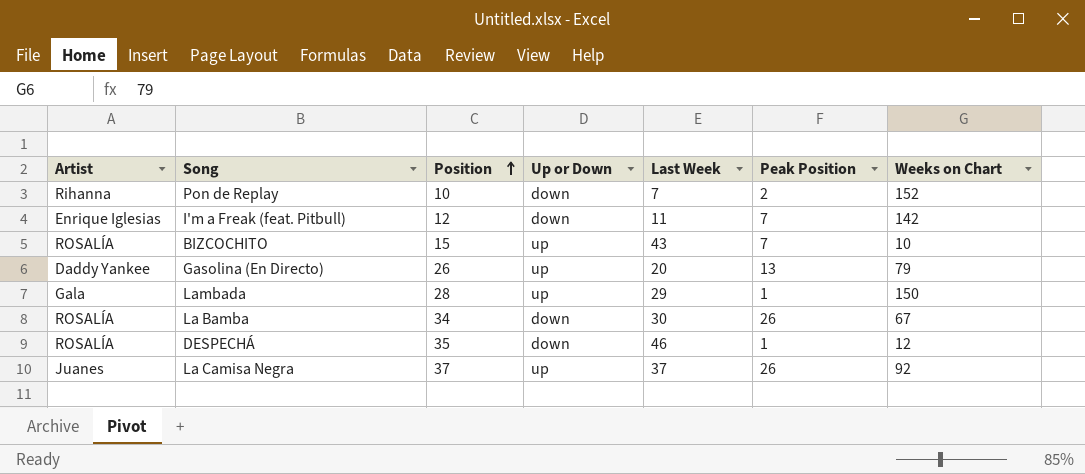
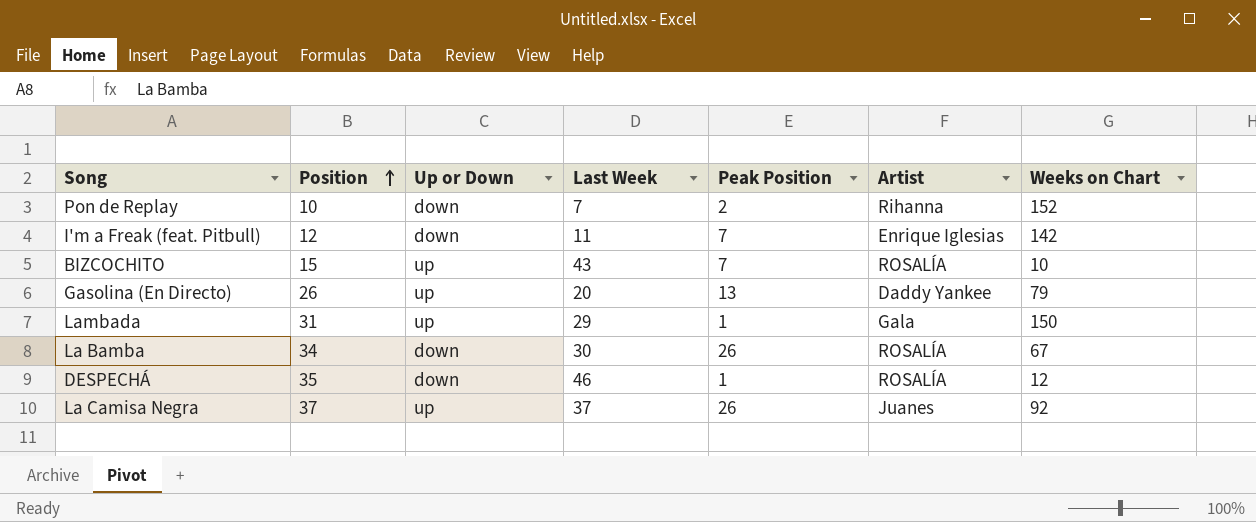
column Artist | position: 1 -> 6
Lambada | Position: 28 -> 31

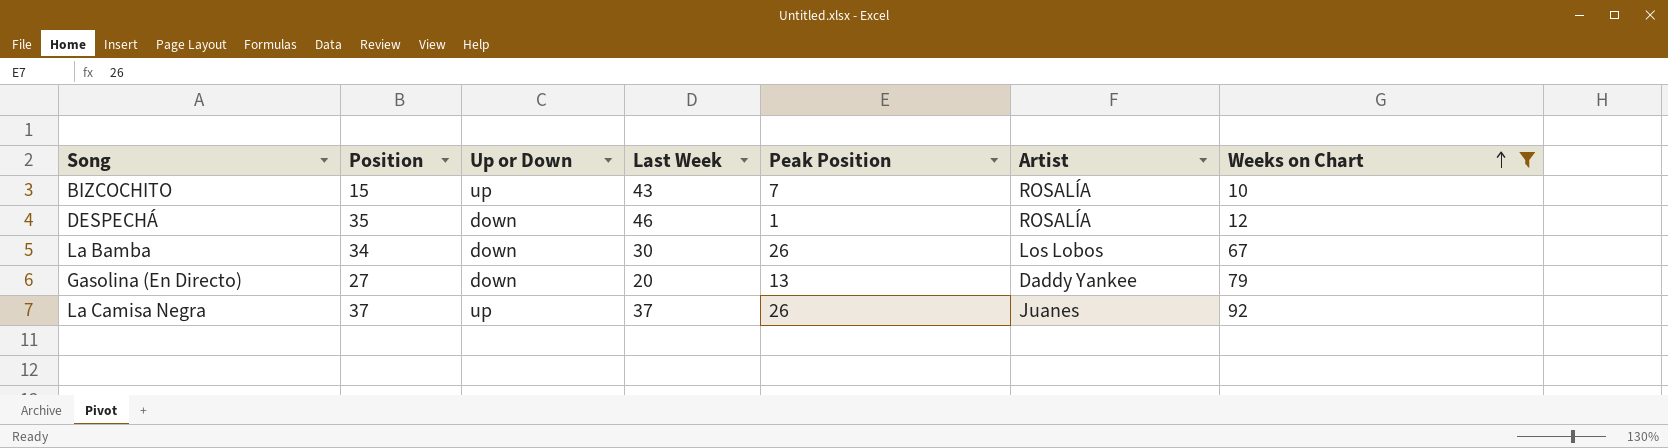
filter: none -> Weeks on Chart <= 92
row order: Position ascending -> Weeks on Chart ascending
La Bamba | Artist: ROSALÍA -> Los Lobos
Gasolina (En Directo) | Position: 26 -> 27
Gasolina (En Directo) | Up or Down: up -> down

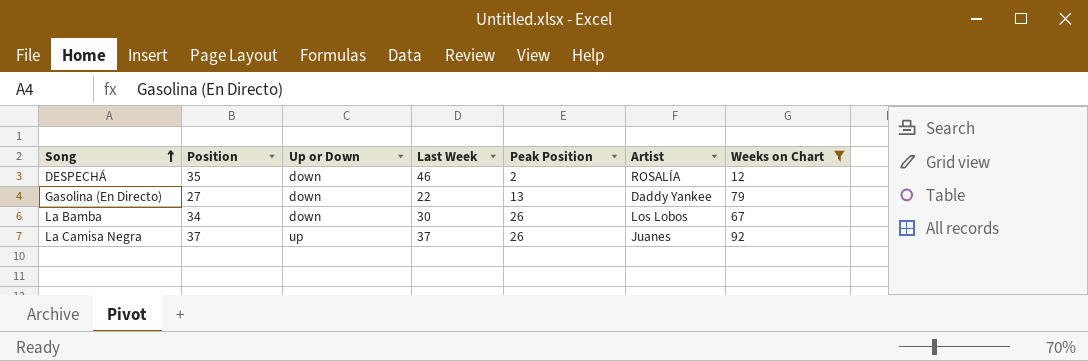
row order: Weeks on Chart ascending -> Song ascending
row BIZCOCHITO: 15 | up | 43 | 7 | ROSALÍA | 10 -> none
DESPECHÁ | Peak Position: 1 -> 2
Gasolina (En Directo) | Last Week: 20 -> 22

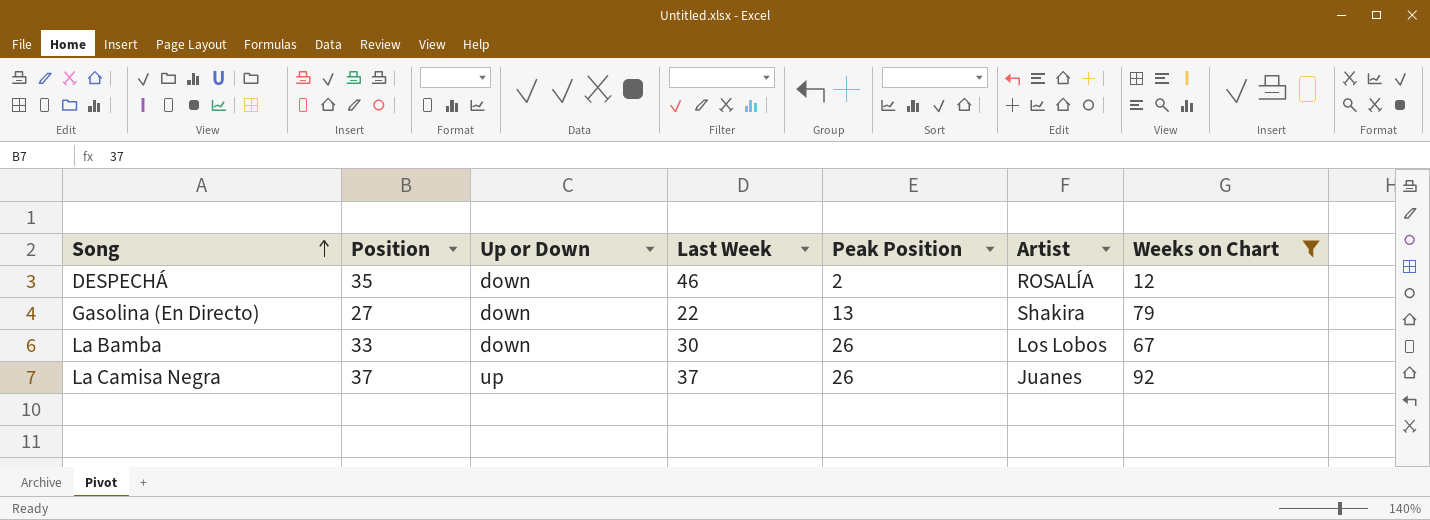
Gasolina (En Directo) | Artist: Daddy Yankee -> Shakira
La Bamba | Position: 34 -> 33

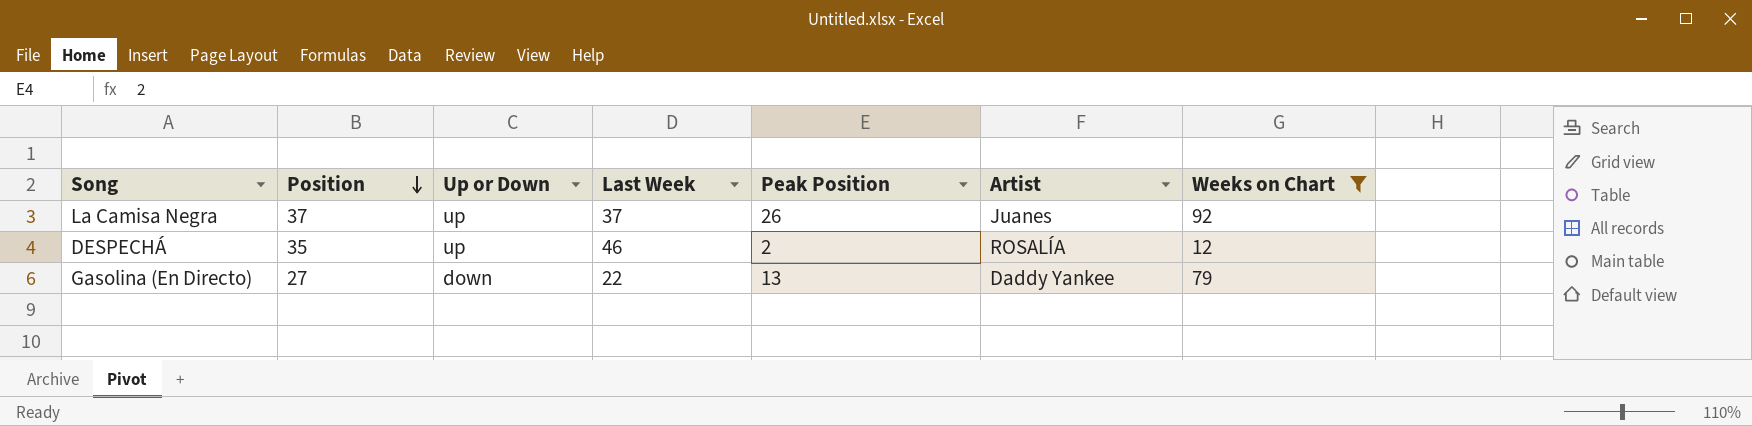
row order: Song ascending -> Position descending
row La Bamba: 33 | down | 30 | 26 | Los Lobos | 67 -> none
DESPECHÁ | Up or Down: down -> up
Gasolina (En Directo) | Artist: Shakira -> Daddy Yankee

